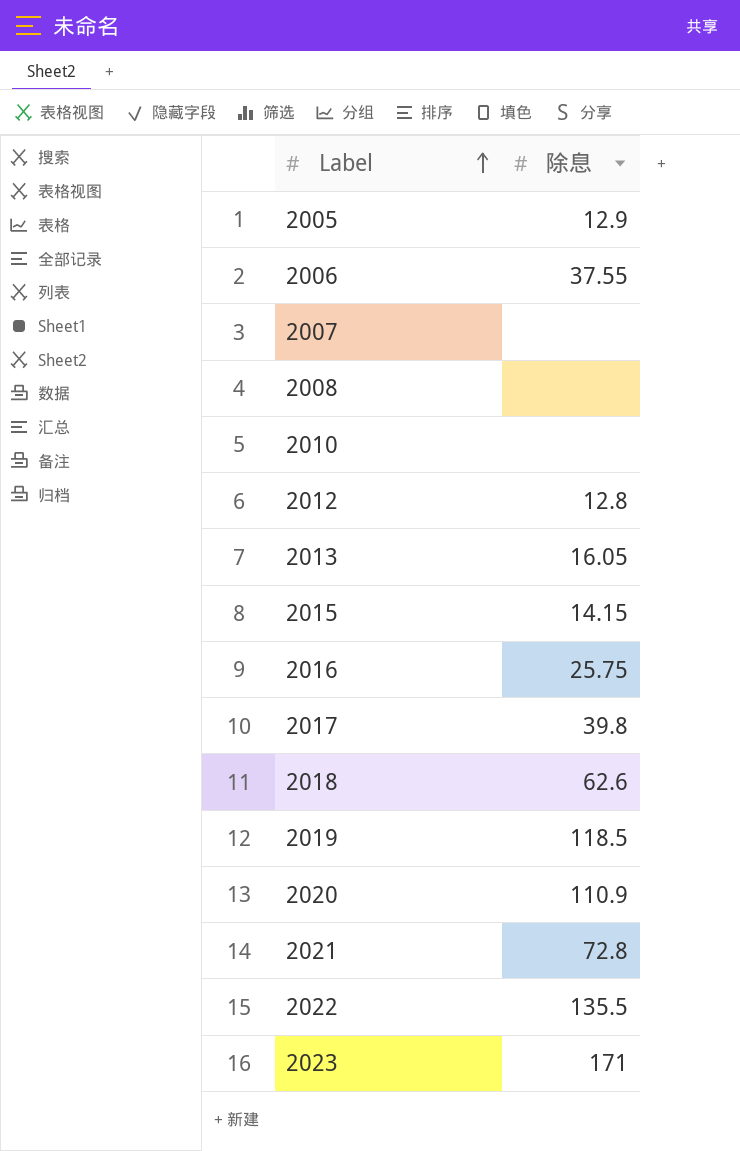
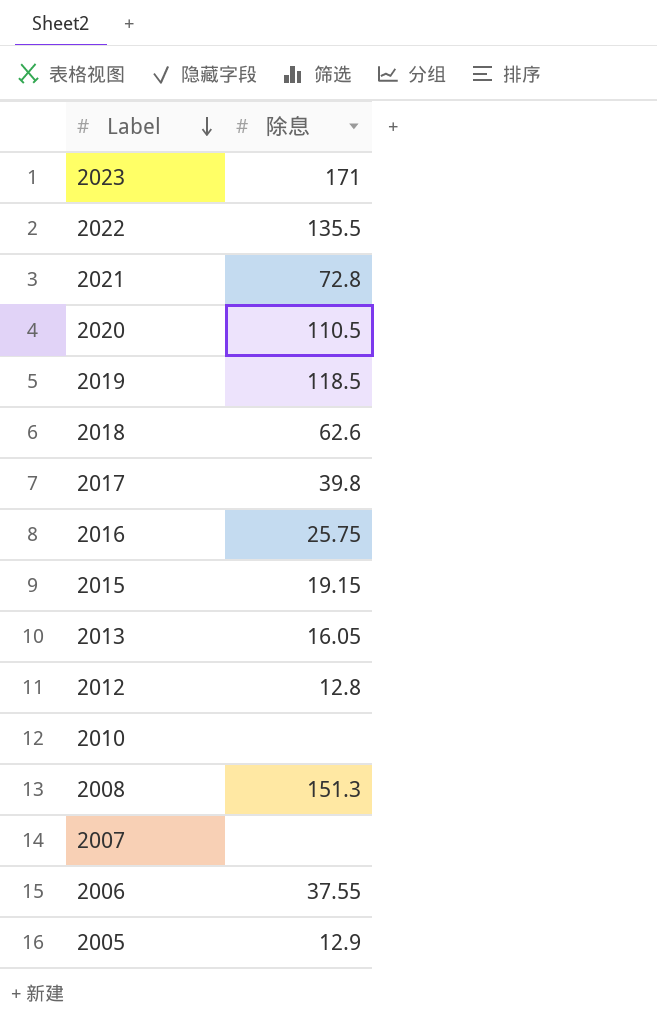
row order: Label ascending -> Label descending
2020 | 除息: 110.9 -> 110.5
2015 | 除息: 14.15 -> 19.15
2008 | 除息: none -> 151.3

